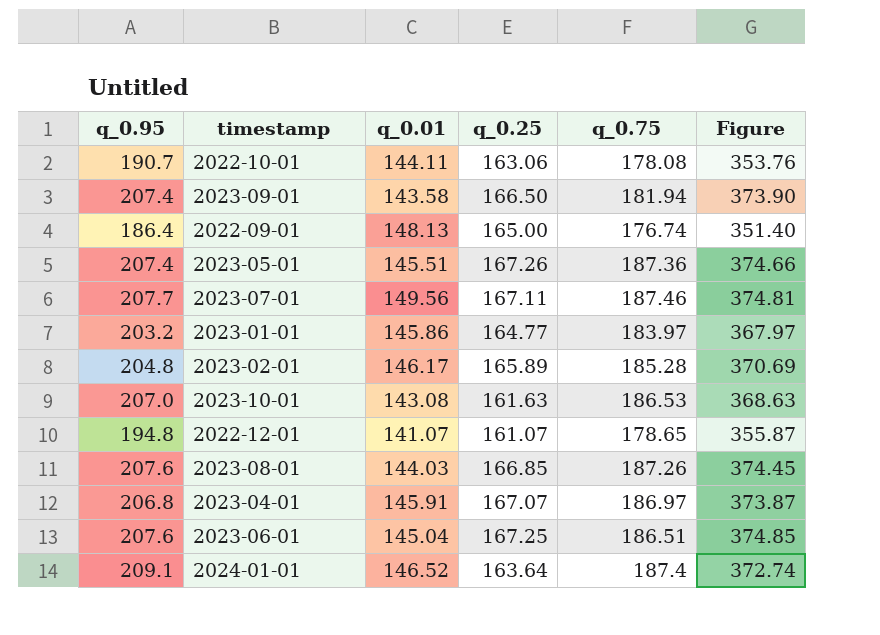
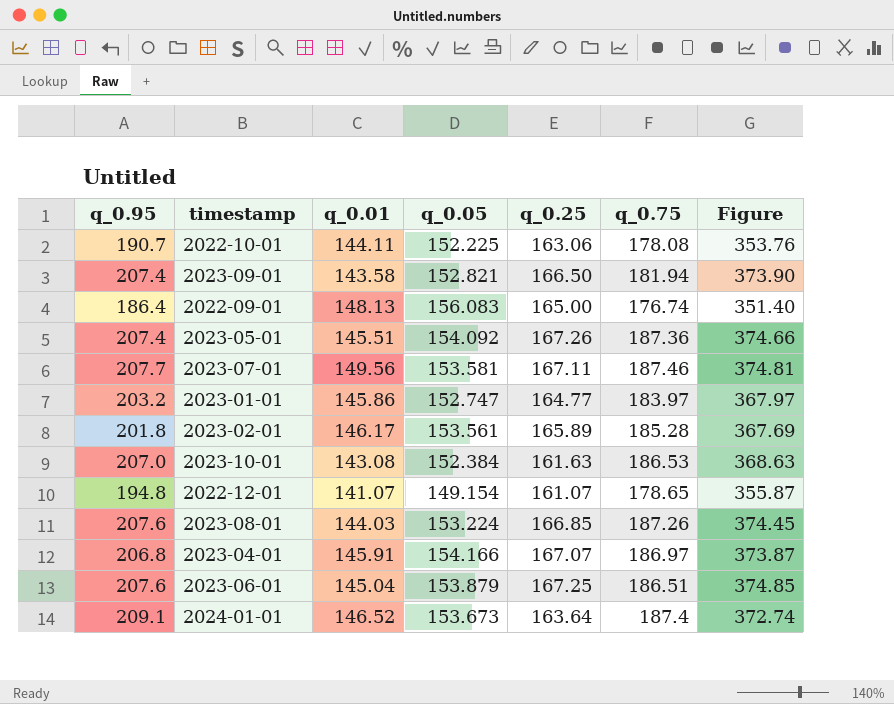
column q_0.05 | position: none -> 4
2023-02-01 | q_0.95: 204.8 -> 201.8
2023-02-01 | Figure: 370.69 -> 367.69

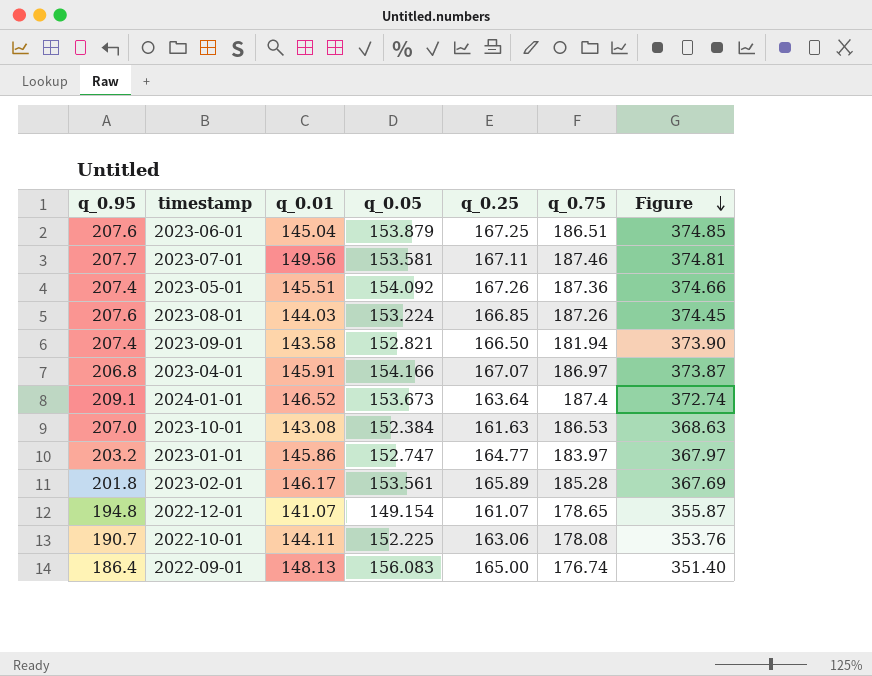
row order: none -> Figure descending

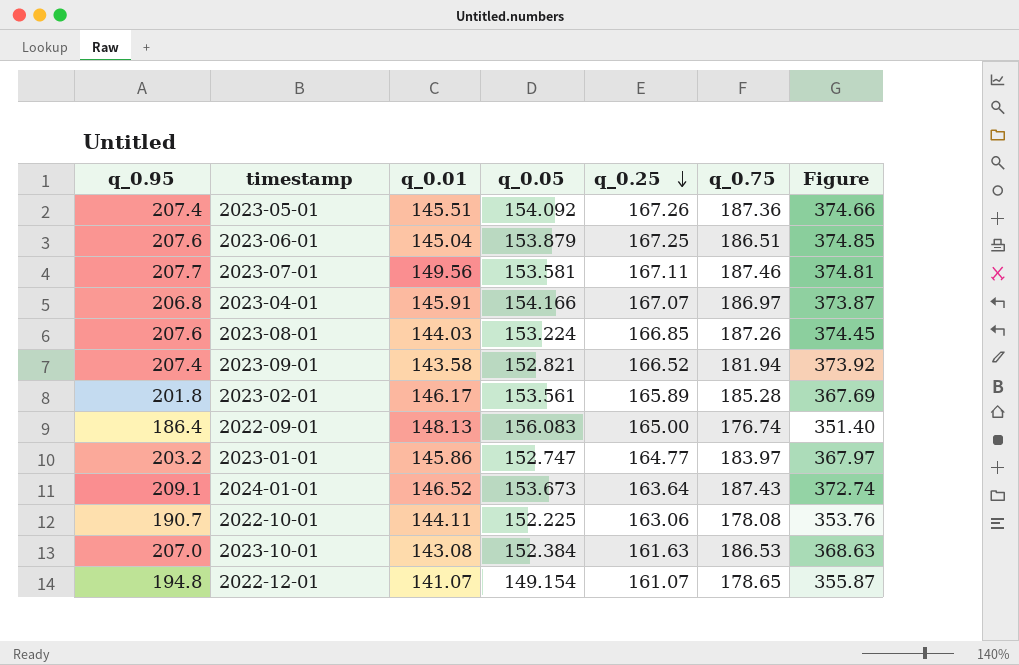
row order: Figure descending -> q_0.25 descending
2023-09-01 | q_0.25: 166.50 -> 166.52
2023-09-01 | Figure: 373.90 -> 373.92
2024-01-01 | q_0.75: 187.4 -> 187.43

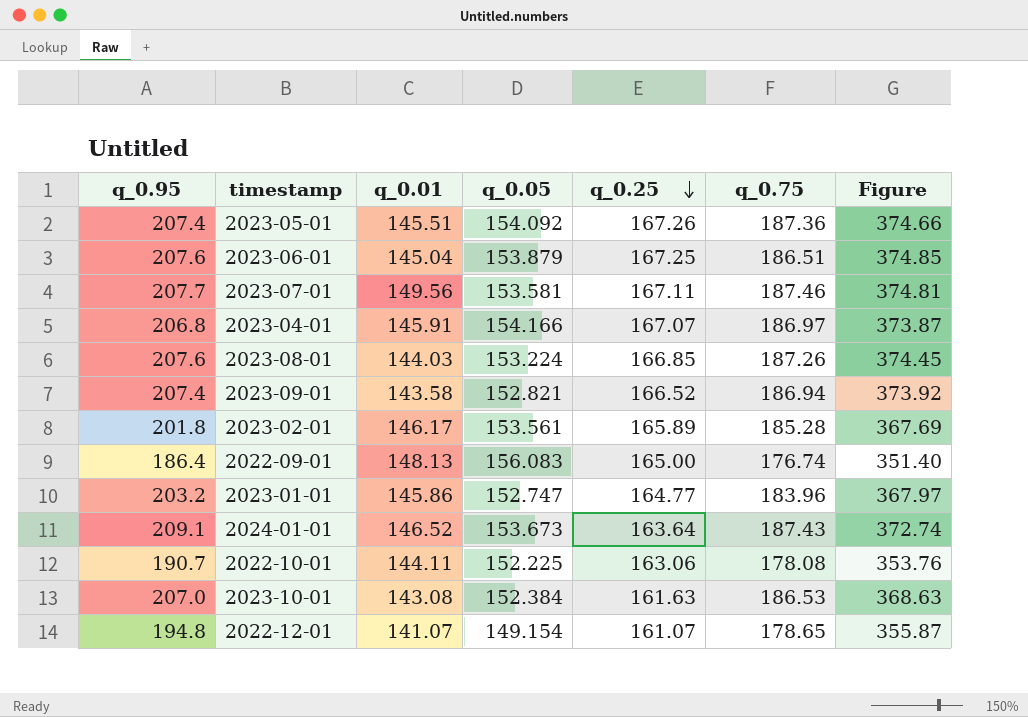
2023-09-01 | q_0.75: 181.94 -> 186.94
2023-01-01 | q_0.75: 183.97 -> 183.96

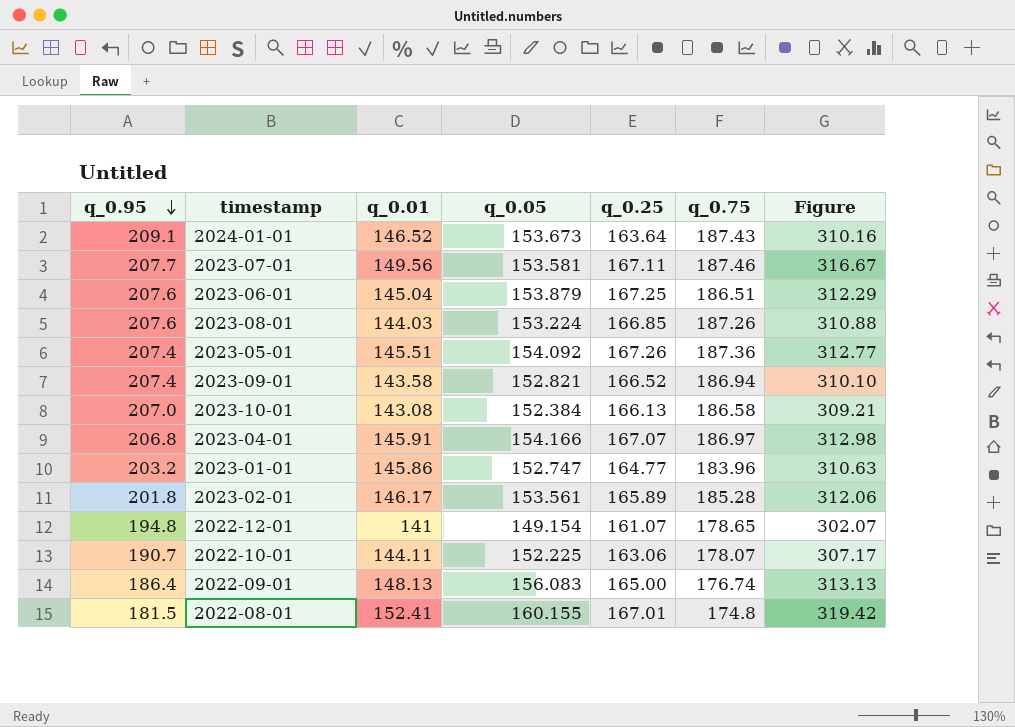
row order: q_0.25 descending -> q_0.95 descending
column Figure | formula: [q_0.95] + [q_0.25] -> [q_0.01] + [q_0.25]
2023-10-01 | q_0.25: 161.63 -> 166.13
2023-10-01 | q_0.75: 186.53 -> 186.58
2022-12-01 | q_0.01: 141.07 -> 141
2022-10-01 | q_0.75: 178.08 -> 178.07
row 2022-08-01: none -> 181.5 | 152.41 | 160.155 | 167.01 | 174.8 | 319.42

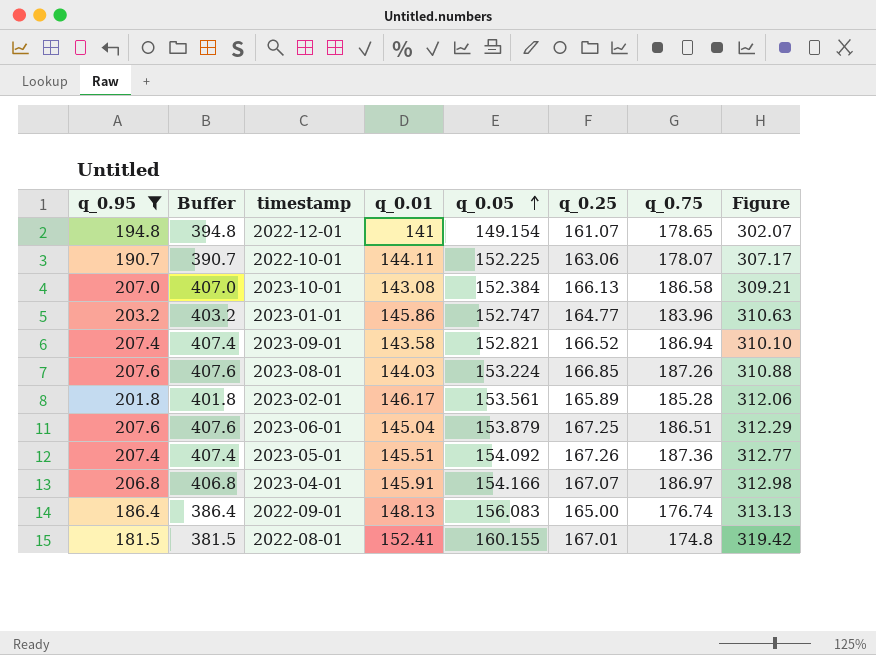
filter: none -> q_0.95 <= 207.6
row order: q_0.95 descending -> q_0.05 ascending
column Buffer | formula: none -> [q_0.95] + 200

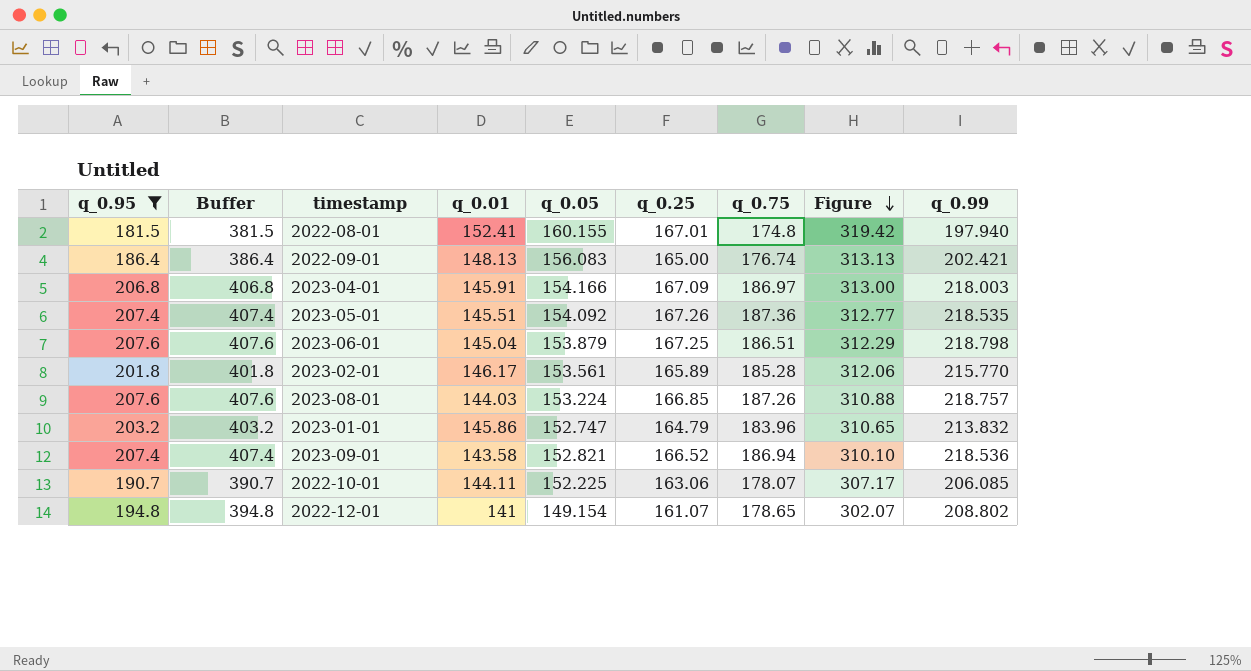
row order: q_0.05 ascending -> Figure descending
column q_0.99 | position: none -> 9
row 2023-10-01: 207.0 | 407.0 | 143.08 | 152.384 | 166.13 | 186.58 | 309.21 -> none
2023-04-01 | q_0.25: 167.07 -> 167.09
2023-04-01 | Figure: 312.98 -> 313.00
2023-01-01 | q_0.25: 164.77 -> 164.79
2023-01-01 | Figure: 310.63 -> 310.65

